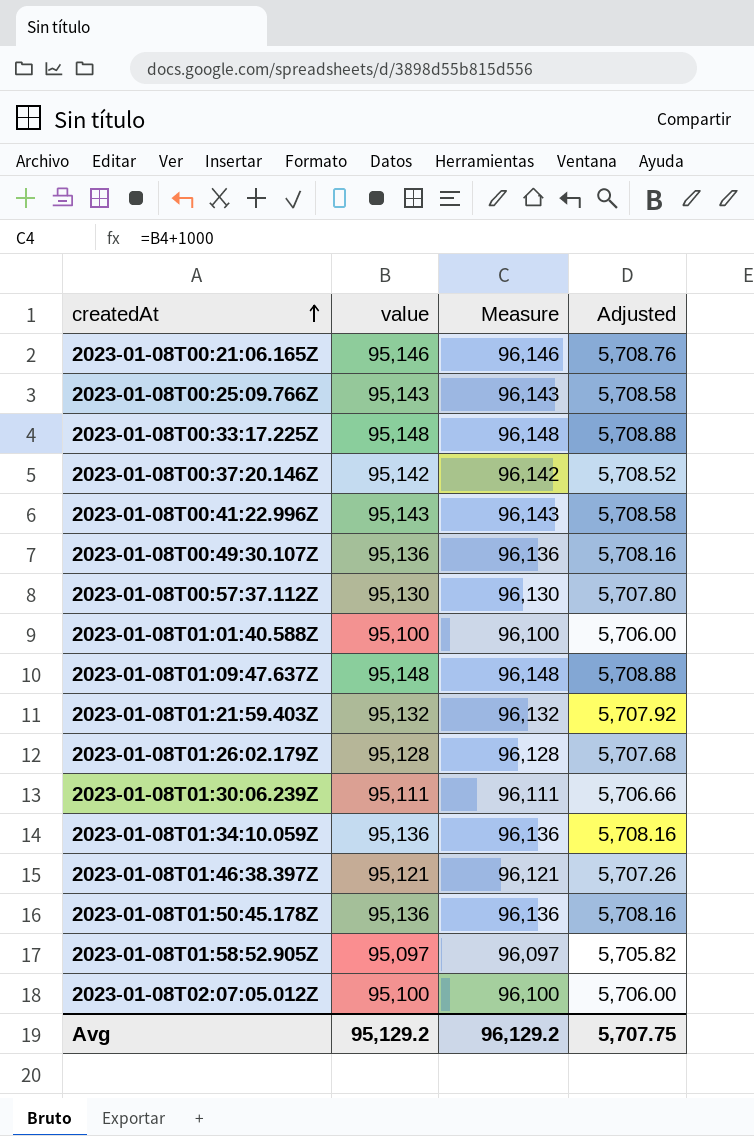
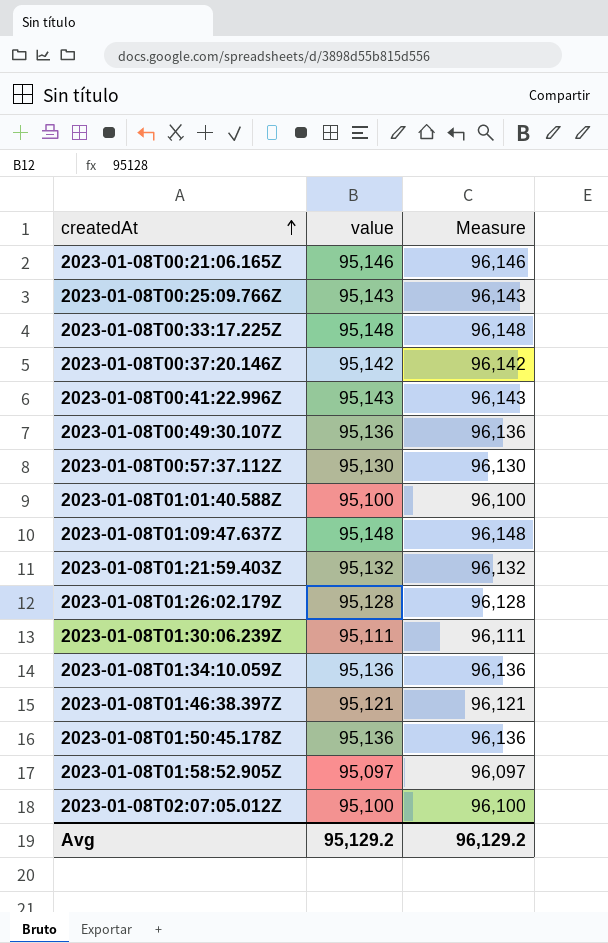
column Adjusted | formula: [value] * 0.06 -> none

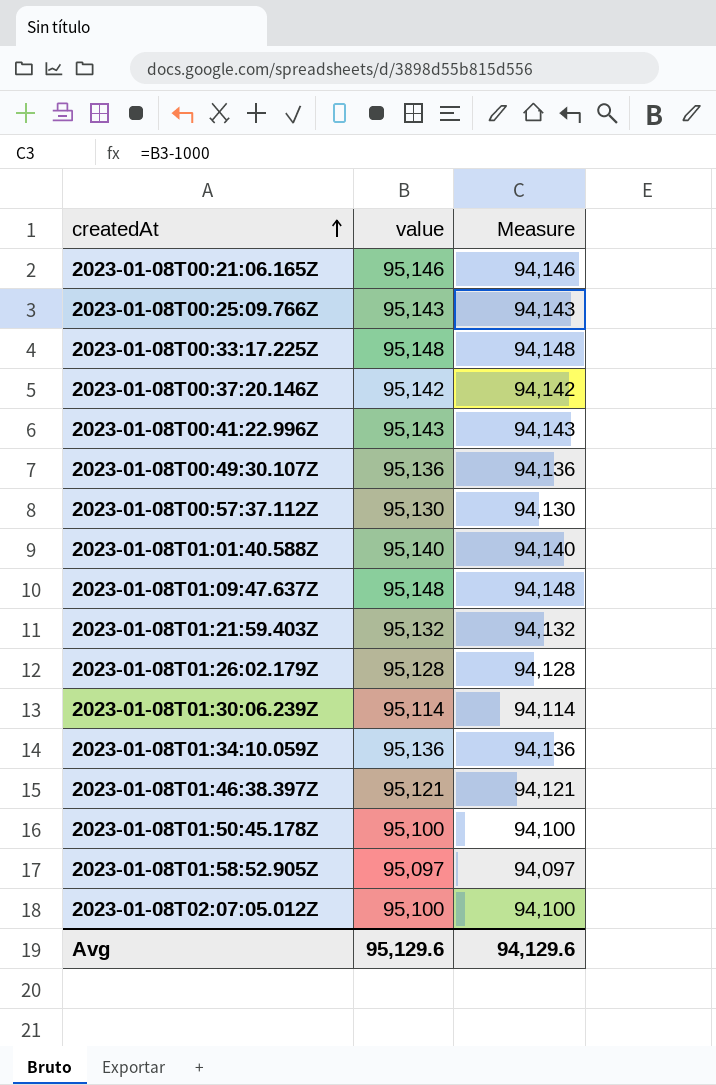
column Measure | formula: [value] + 1000 -> [value] - 1000
2023-01-08T01:01:40.588Z | value: 95,100 -> 95,140
2023-01-08T01:30:06.239Z | value: 95,111 -> 95,114
2023-01-08T01:50:45.178Z | value: 95,136 -> 95,100
Avg | value: 95,129.2 -> 95,129.6
Avg | Measure: 96,129.2 -> 94,129.6

